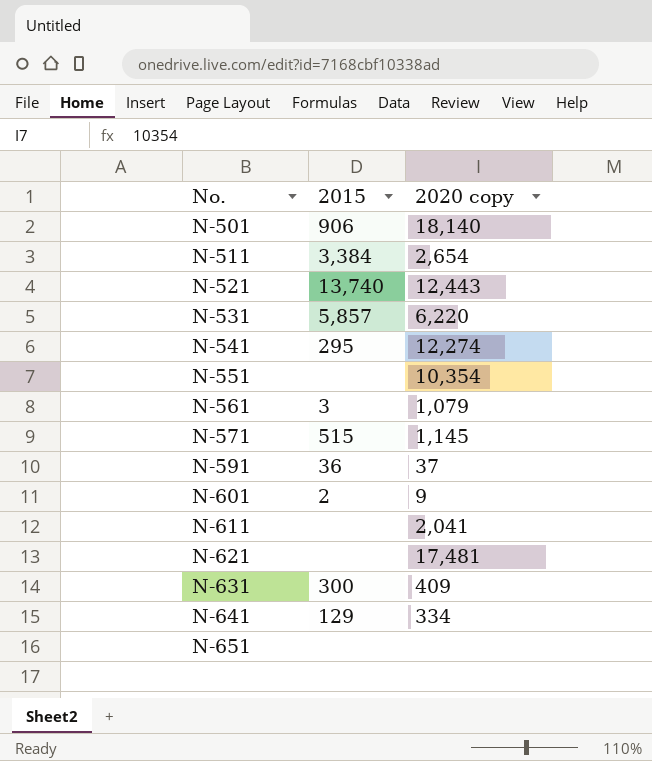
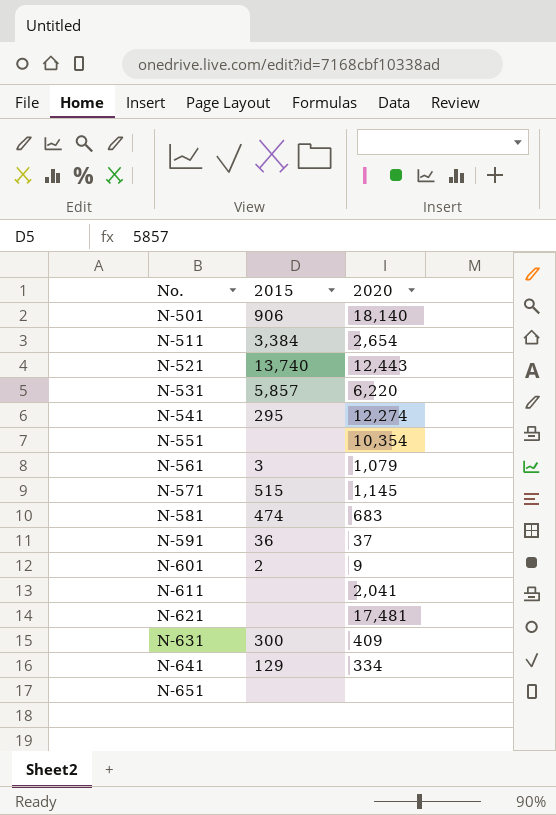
column name: 2020 copy -> 2020
row N-581: none -> 474 | 683

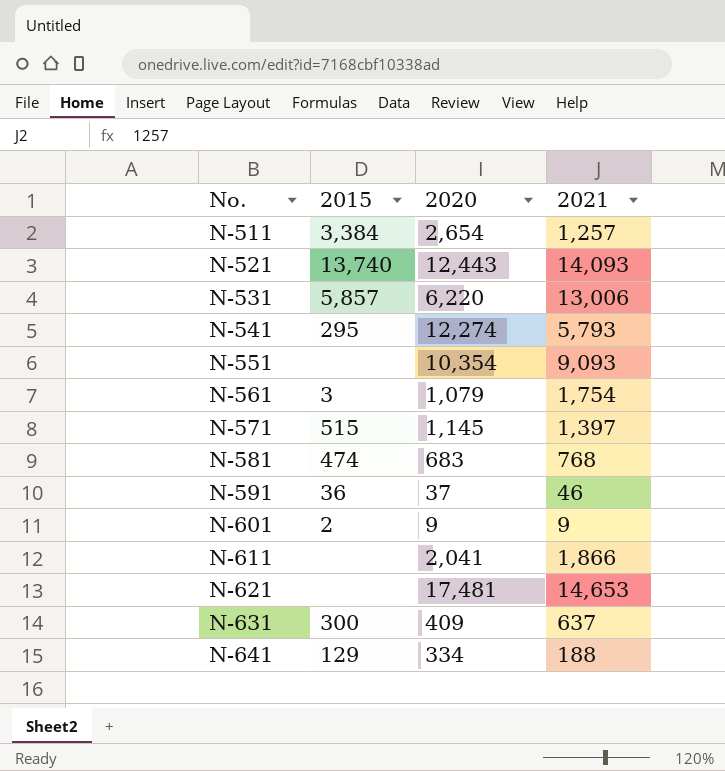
column 2021 | position: none -> 4
row N-501: 906 | 18,140 -> none
row N-651: none | none -> none

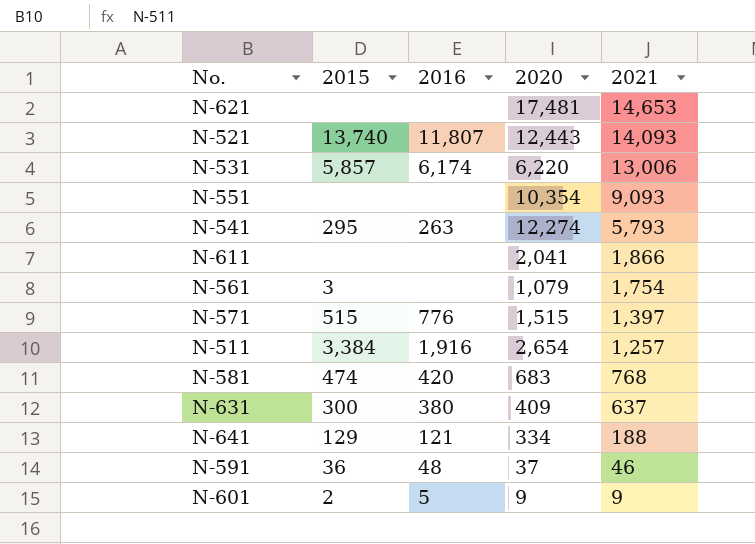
row order: No. ascending -> 2021 descending
column 2016 | position: none -> 3
N-571 | 2020: 1,145 -> 1,515

